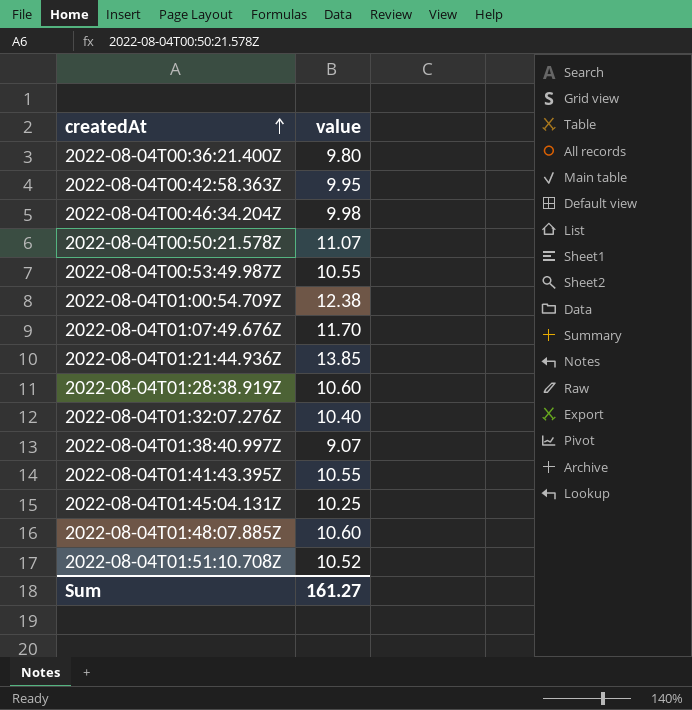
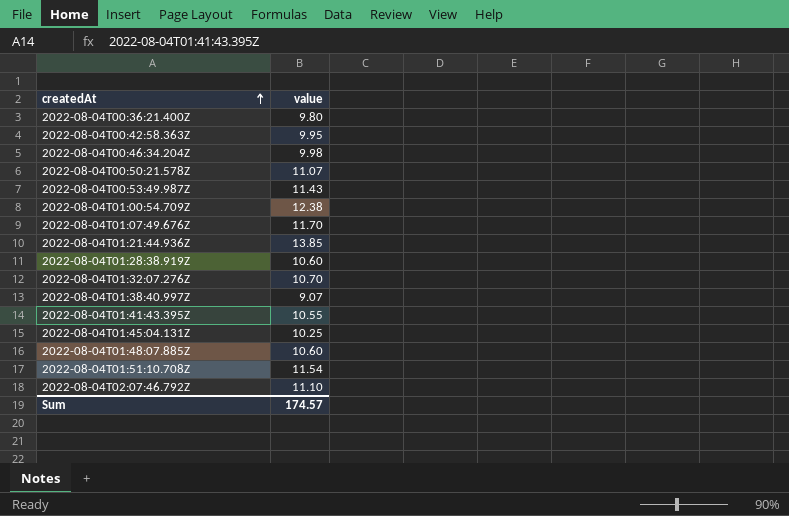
2022-08-04T00:53:49.987Z | value: 10.55 -> 11.43
2022-08-04T01:32:07.276Z | value: 10.40 -> 10.70
2022-08-04T01:51:10.708Z | value: 10.52 -> 11.54
row 2022-08-04T02:07:46.792Z: none -> 11.10
Sum | value: 161.27 -> 174.57

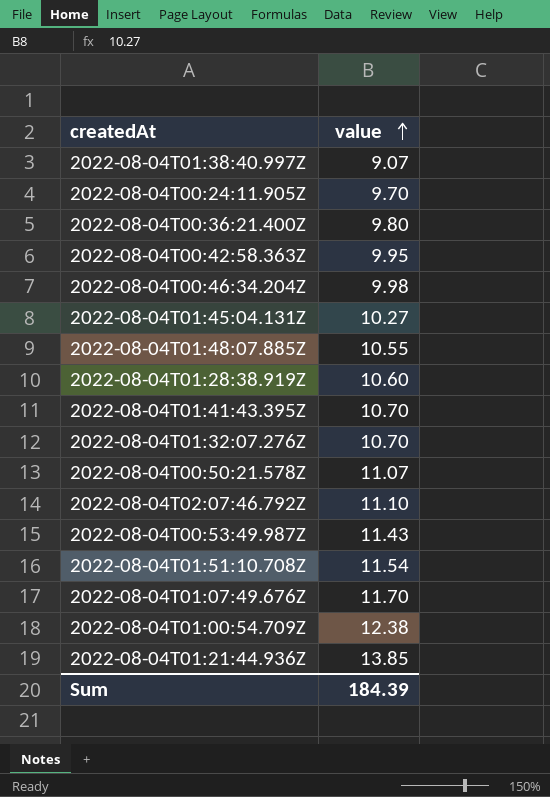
row order: createdAt ascending -> value ascending
row 2022-08-04T00:24:11.905Z: none -> 9.70
2022-08-04T01:45:04.131Z | value: 10.25 -> 10.27
2022-08-04T01:48:07.885Z | value: 10.60 -> 10.55
2022-08-04T01:41:43.395Z | value: 10.55 -> 10.70
Sum | value: 174.57 -> 184.39

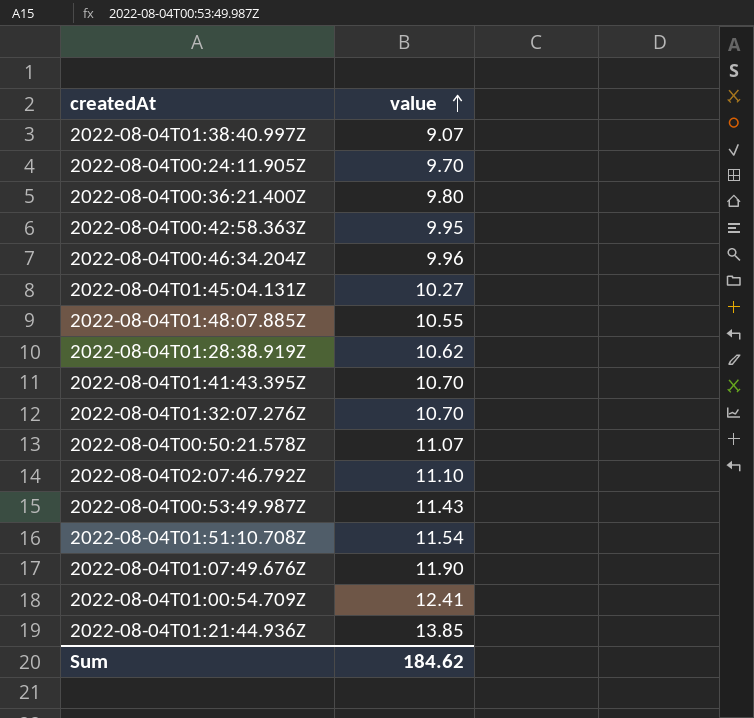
2022-08-04T00:46:34.204Z | value: 9.98 -> 9.96
2022-08-04T01:28:38.919Z | value: 10.60 -> 10.62
2022-08-04T01:07:49.676Z | value: 11.70 -> 11.90
2022-08-04T01:00:54.709Z | value: 12.38 -> 12.41
Sum | value: 184.39 -> 184.62

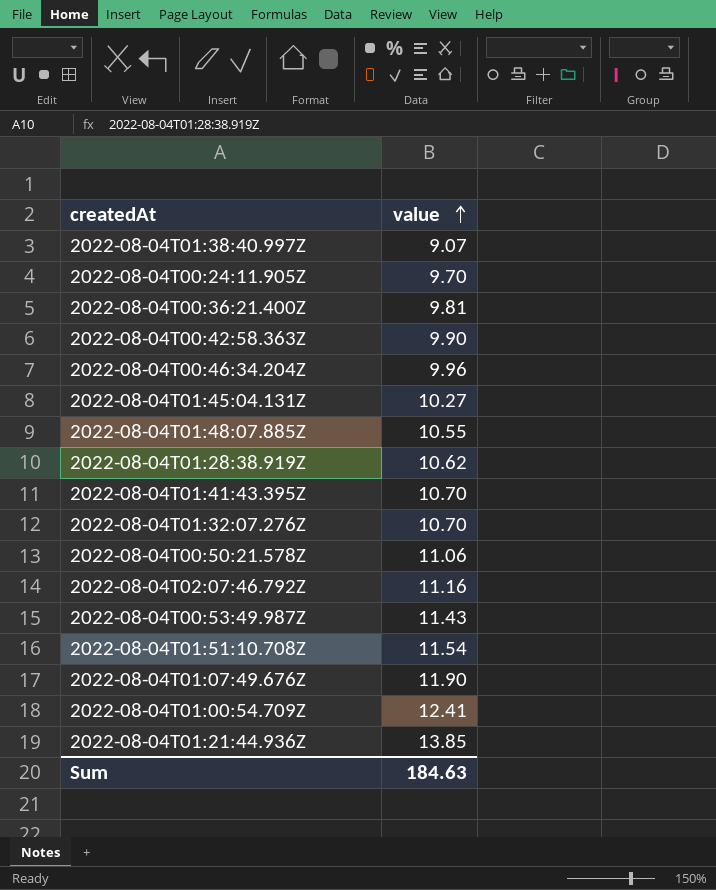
2022-08-04T00:36:21.400Z | value: 9.80 -> 9.81
2022-08-04T00:42:58.363Z | value: 9.95 -> 9.90
2022-08-04T00:50:21.578Z | value: 11.07 -> 11.06
2022-08-04T02:07:46.792Z | value: 11.10 -> 11.16
Sum | value: 184.62 -> 184.63

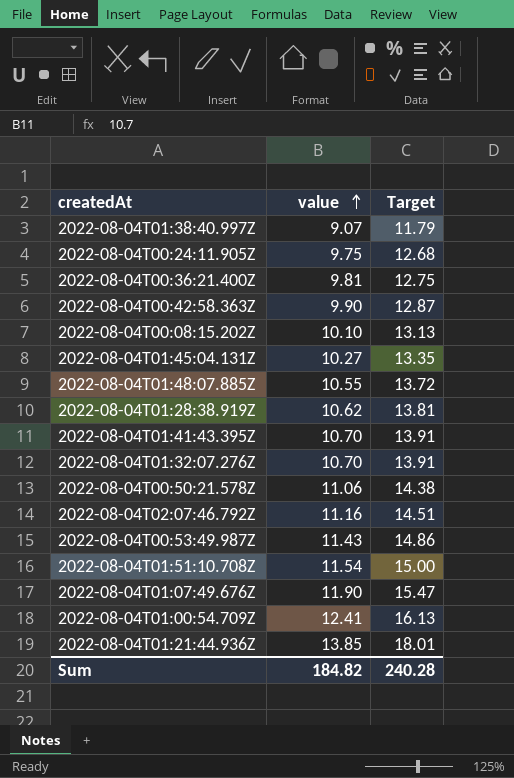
column Target | formula: none -> [value] * 1.3
row 2022-08-04T00:46:34.204Z: 9.96 -> none
2022-08-04T00:24:11.905Z | value: 9.70 -> 9.75
row 2022-08-04T00:08:15.202Z: none -> 10.10 | 13.13
Sum | value: 184.63 -> 184.82

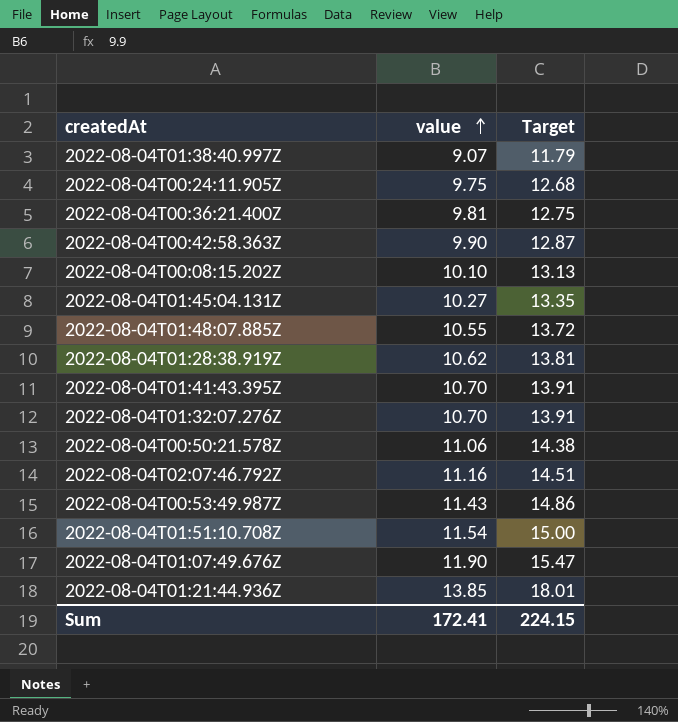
row 2022-08-04T01:00:54.709Z: 12.41 | 16.13 -> none
Sum | value: 184.82 -> 172.41
Sum | Target: 240.28 -> 224.15

